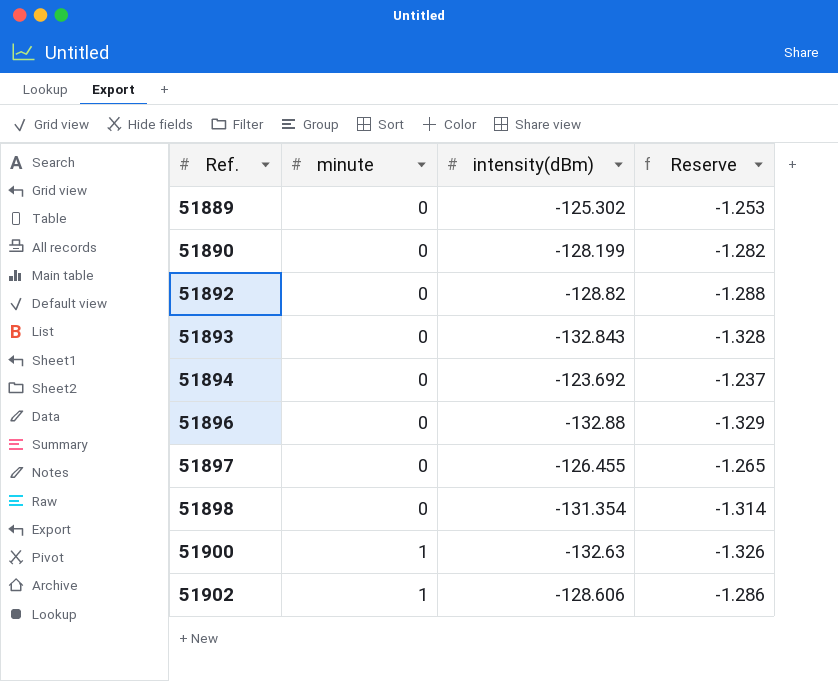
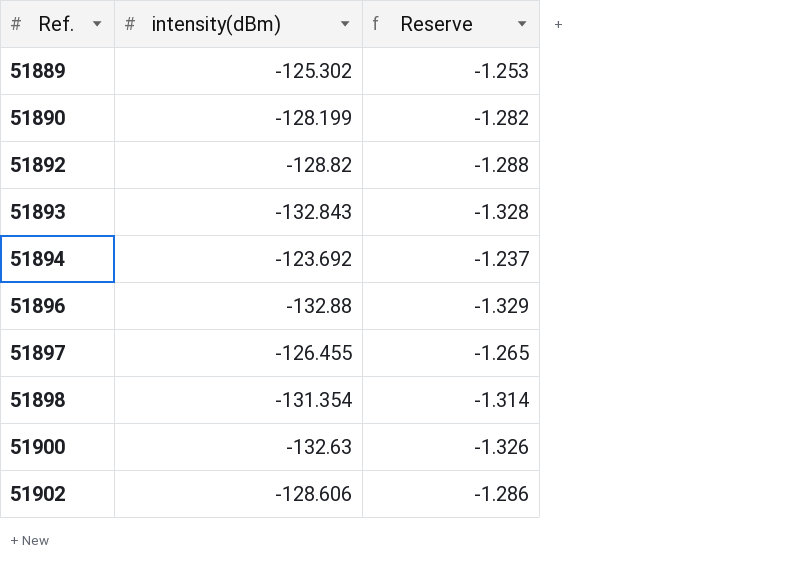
column minute | position: 2 -> none

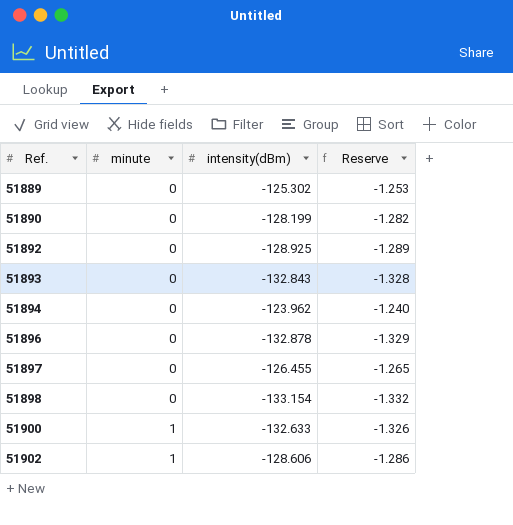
column minute | position: none -> 2
51892 | intensity(dBm): -128.82 -> -128.925
51892 | Reserve: -1.288 -> -1.289
51894 | intensity(dBm): -123.692 -> -123.962
51894 | Reserve: -1.237 -> -1.240
51896 | intensity(dBm): -132.88 -> -132.878
51898 | intensity(dBm): -131.354 -> -133.154
51898 | Reserve: -1.314 -> -1.332
51900 | intensity(dBm): -132.63 -> -132.633

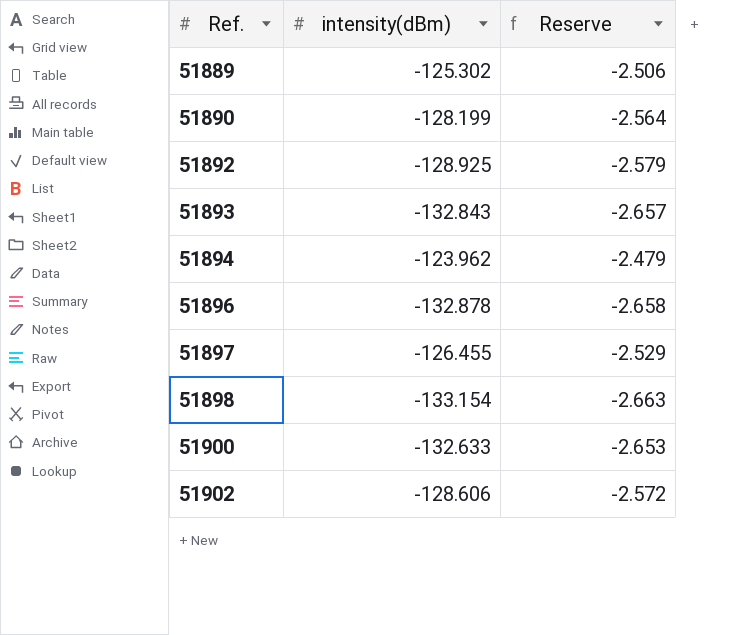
column minute | position: 2 -> none
column Reserve | formula: [intensity(dBm)] * 0.01 -> [intensity(dBm)] * 0.02

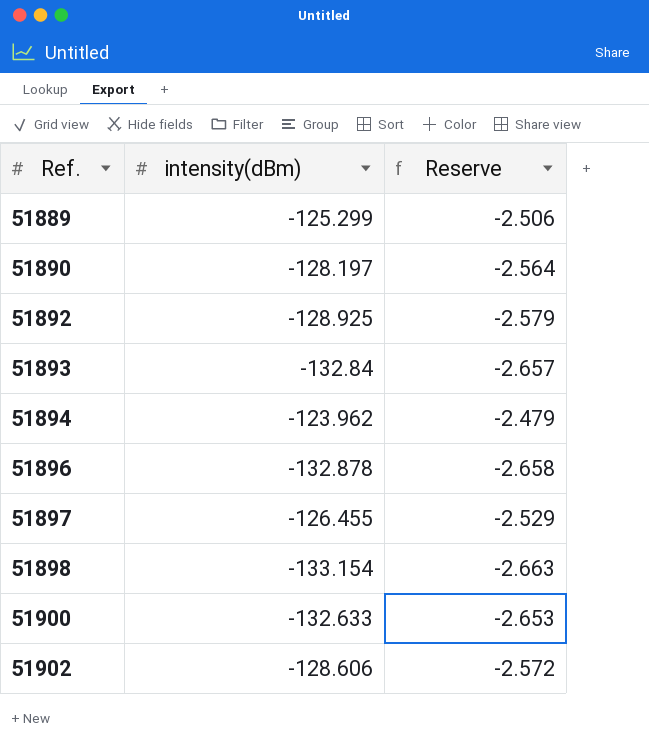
51889 | intensity(dBm): -125.302 -> -125.299
51890 | intensity(dBm): -128.199 -> -128.197
51893 | intensity(dBm): -132.843 -> -132.84

